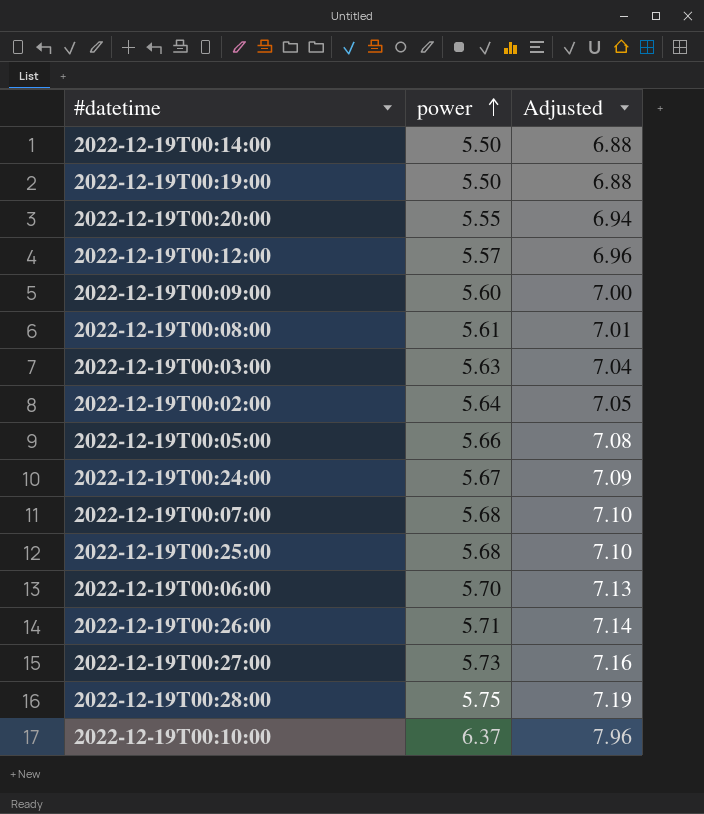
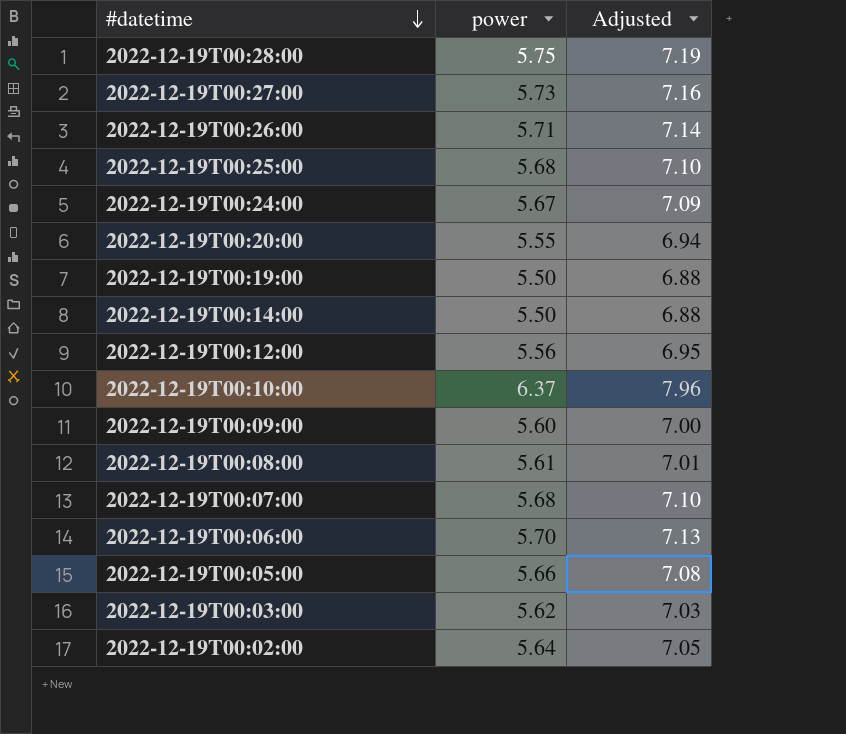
row order: power ascending -> #datetime descending
2022-12-19T00:12:00 | power: 5.57 -> 5.56
2022-12-19T00:12:00 | Adjusted: 6.96 -> 6.95
2022-12-19T00:03:00 | power: 5.63 -> 5.62
2022-12-19T00:03:00 | Adjusted: 7.04 -> 7.03

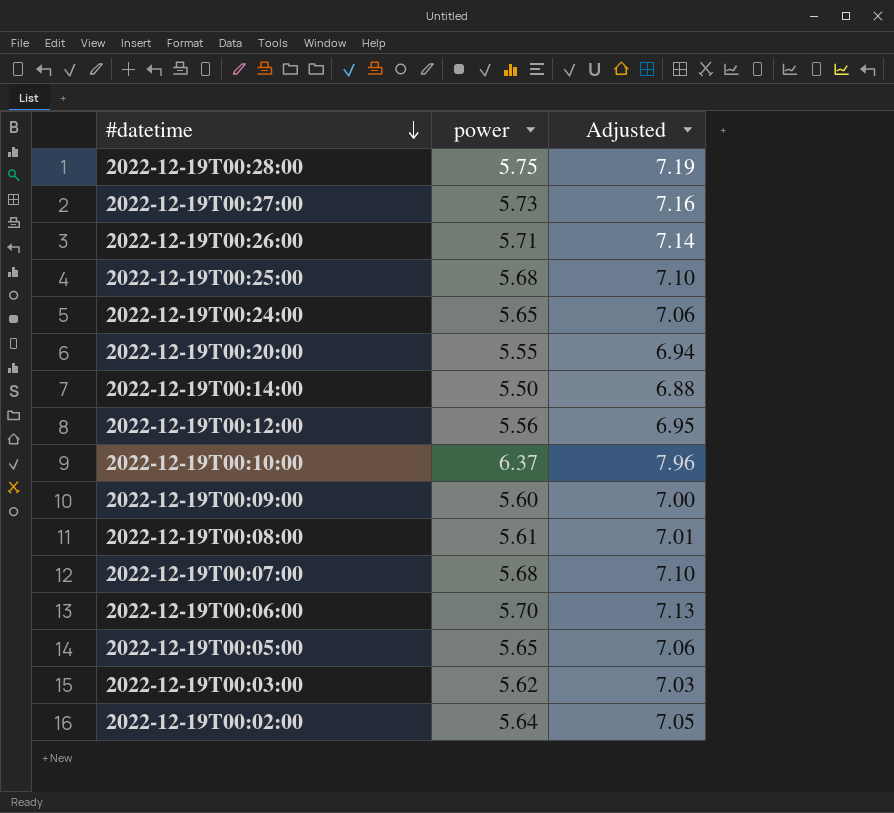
row 2022-12-19T00:19:00: 5.50 | 6.88 -> none
2022-12-19T00:24:00 | power: 5.67 -> 5.65
2022-12-19T00:24:00 | Adjusted: 7.09 -> 7.06
2022-12-19T00:05:00 | power: 5.66 -> 5.65
2022-12-19T00:05:00 | Adjusted: 7.08 -> 7.06

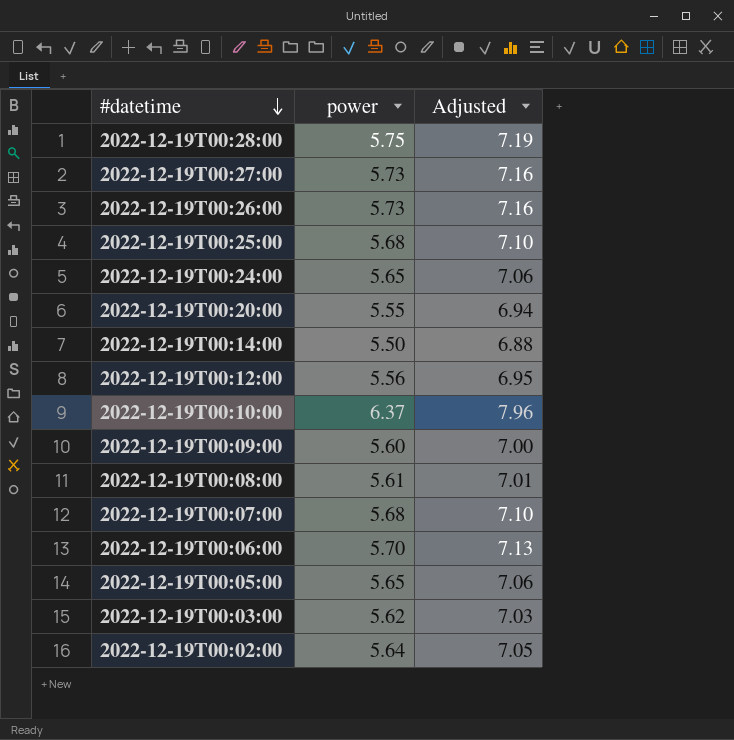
2022-12-19T00:26:00 | power: 5.71 -> 5.73
2022-12-19T00:26:00 | Adjusted: 7.14 -> 7.16

